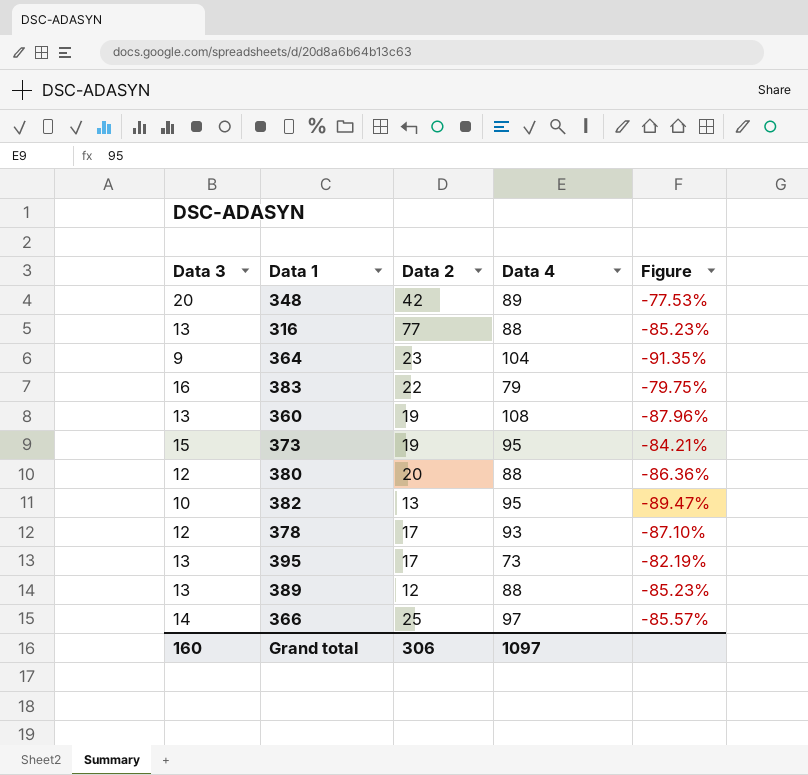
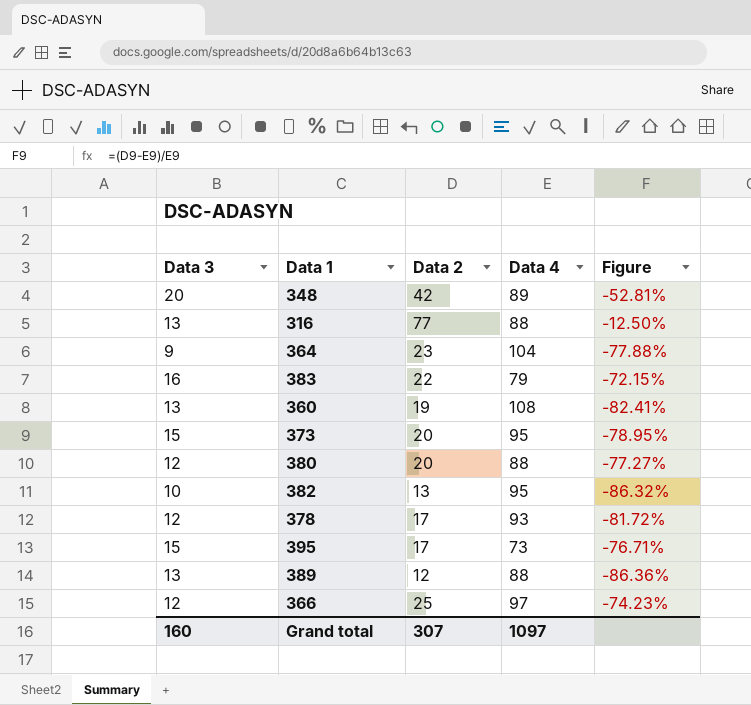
column Figure | formula: ([Data 3] - [Data 4]) / [Data 4] -> ([Data 2] - [Data 4]) / [Data 4]
373 | Data 2: 19 -> 20
395 | Data 3: 13 -> 15
366 | Data 3: 14 -> 12
Grand total | Data 2: 306 -> 307

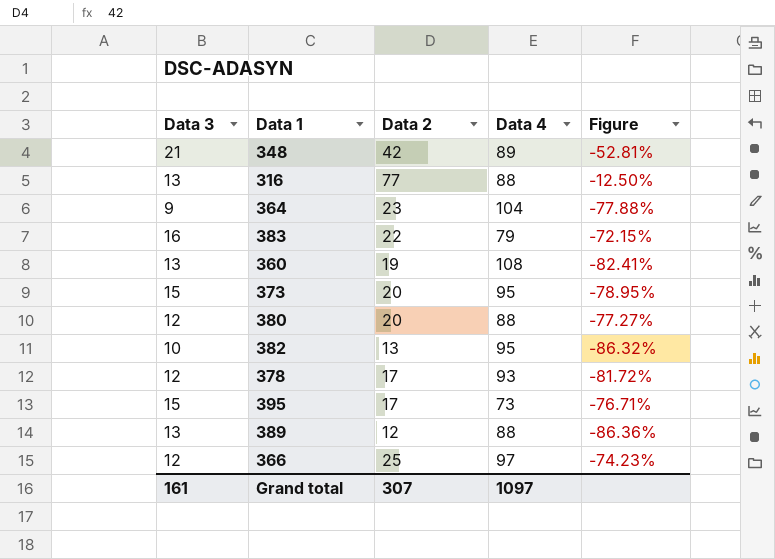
348 | Data 3: 20 -> 21
Grand total | Data 3: 160 -> 161

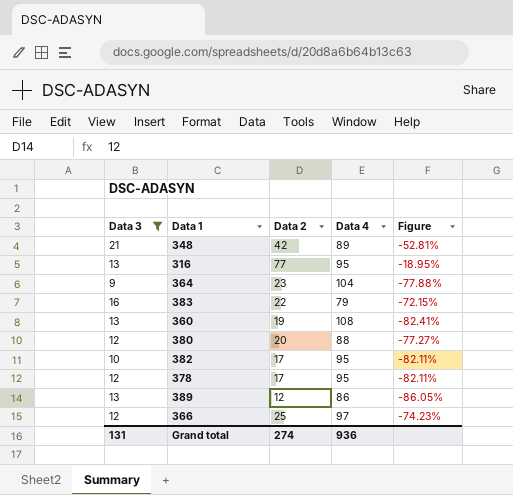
filter: none -> Data 3 != 15
316 | Data 4: 88 -> 95
316 | Figure: -12.50% -> -18.95%
382 | Data 2: 13 -> 17
382 | Figure: -86.32% -> -82.11%
378 | Data 4: 93 -> 95
378 | Figure: -81.72% -> -82.11%
389 | Data 4: 88 -> 86
389 | Figure: -86.36% -> -86.05%
Grand total | Data 3: 161 -> 131
Grand total | Data 2: 307 -> 274
Grand total | Data 4: 1097 -> 936

